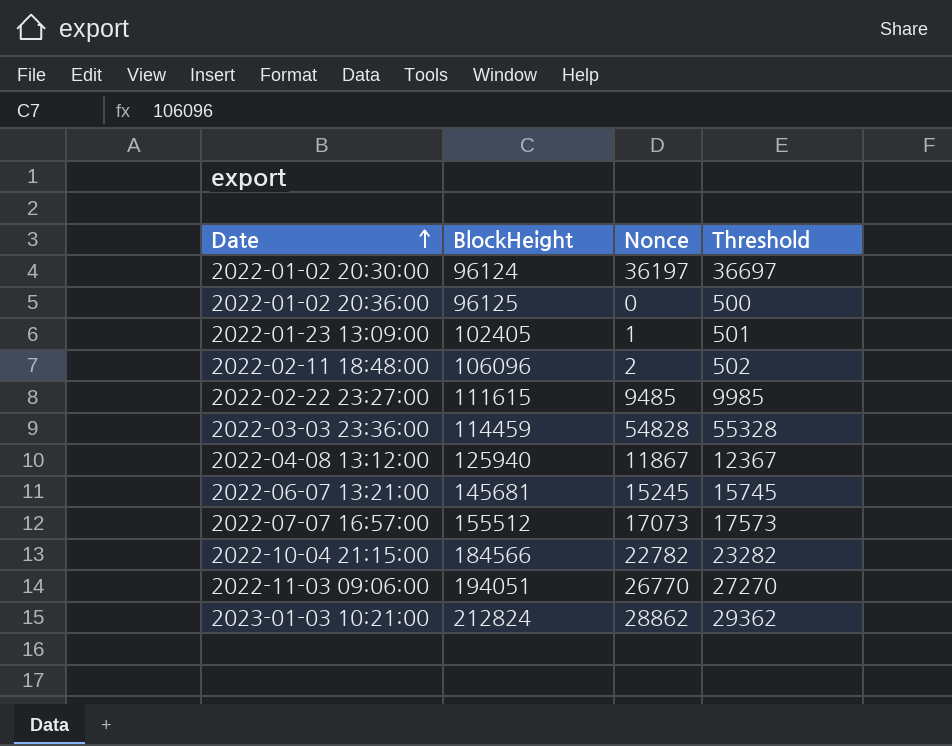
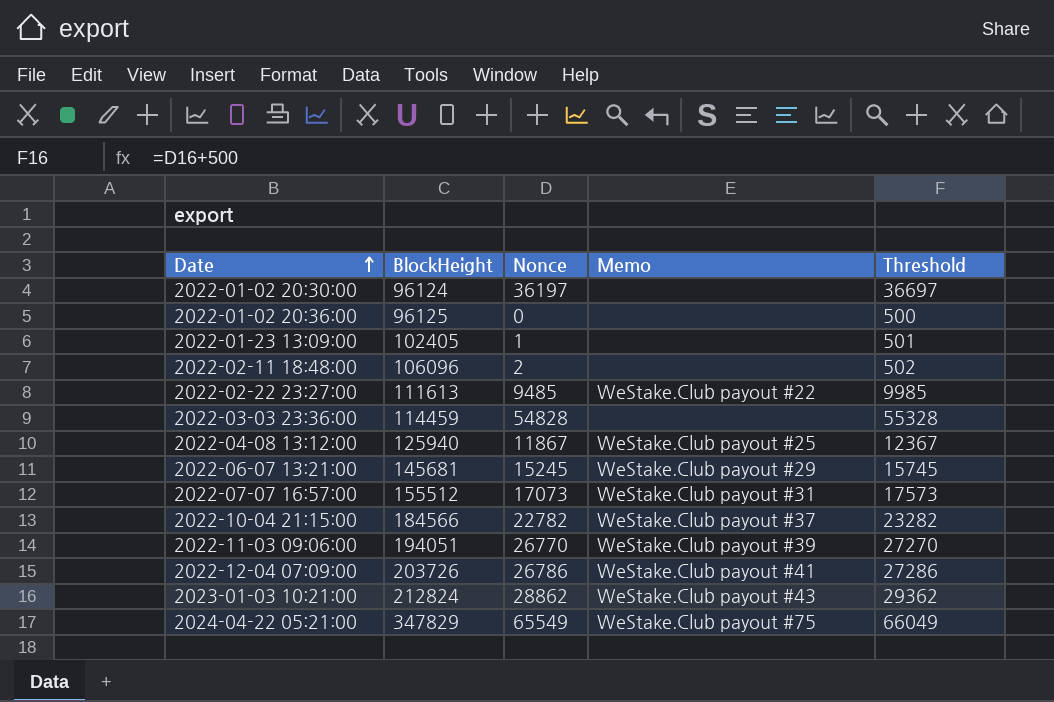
column Memo | position: none -> 4
2022-02-22 23:27:00 | BlockHeight: 111615 -> 111613
row 2022-12-04 07:09:00: none -> 203726 | 26786 | WeStake.Club payout #41 | 27286
row 2024-04-22 05:21:00: none -> 347829 | 65549 | WeStake.Club payout #75 | 66049

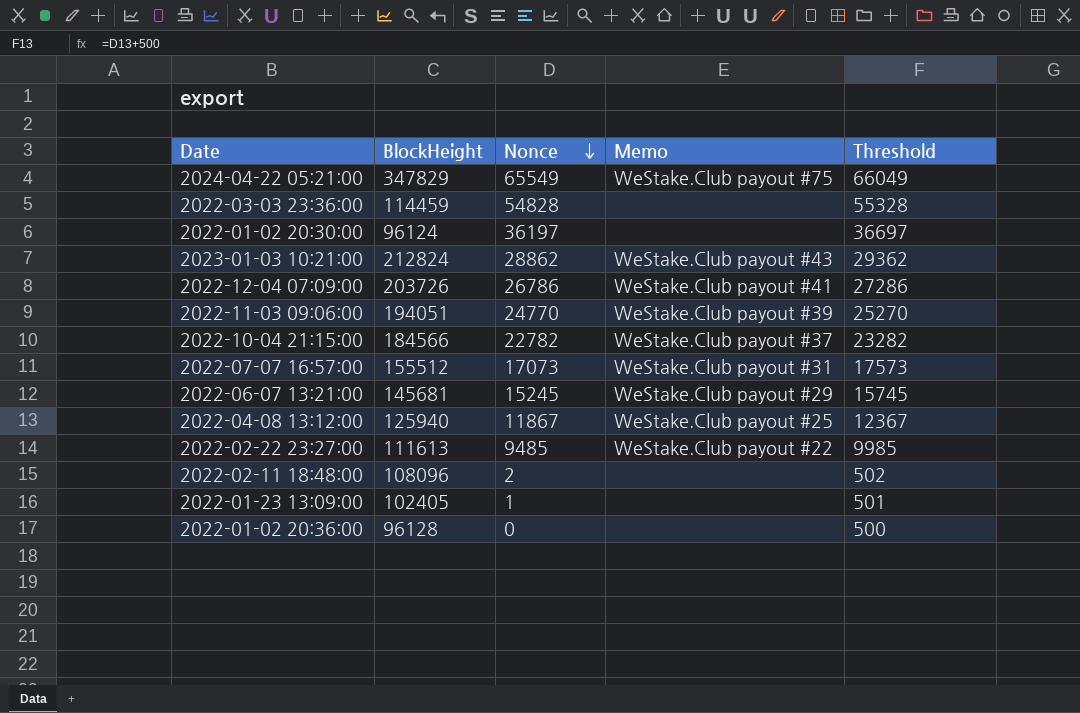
row order: Date ascending -> Nonce descending
2022-11-03 09:06:00 | Nonce: 26770 -> 24770
2022-11-03 09:06:00 | Threshold: 27270 -> 25270
2022-02-11 18:48:00 | BlockHeight: 106096 -> 108096
2022-01-02 20:36:00 | BlockHeight: 96125 -> 96128

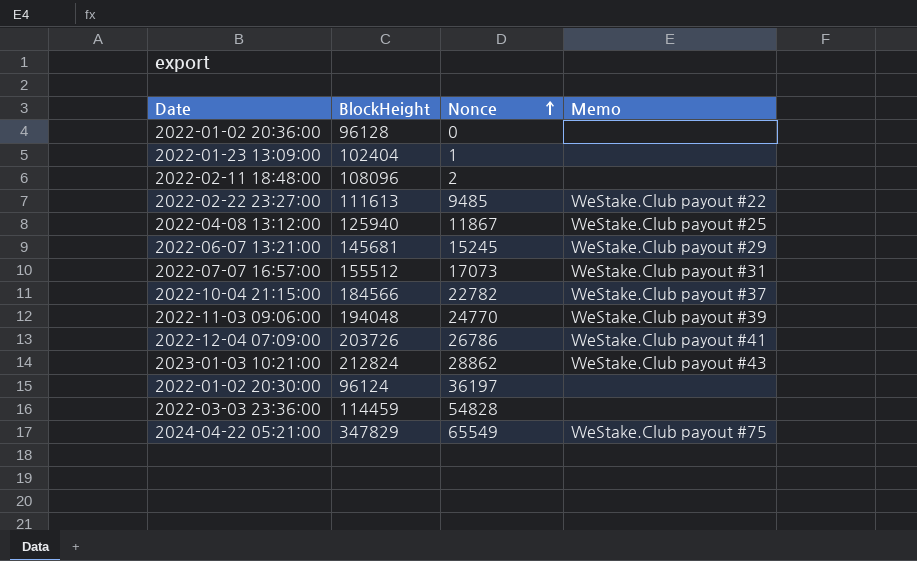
row order: Nonce descending -> Nonce ascending
column Threshold | formula: [Nonce] + 500 -> none
2022-01-23 13:09:00 | BlockHeight: 102405 -> 102404
2022-11-03 09:06:00 | BlockHeight: 194051 -> 194048

